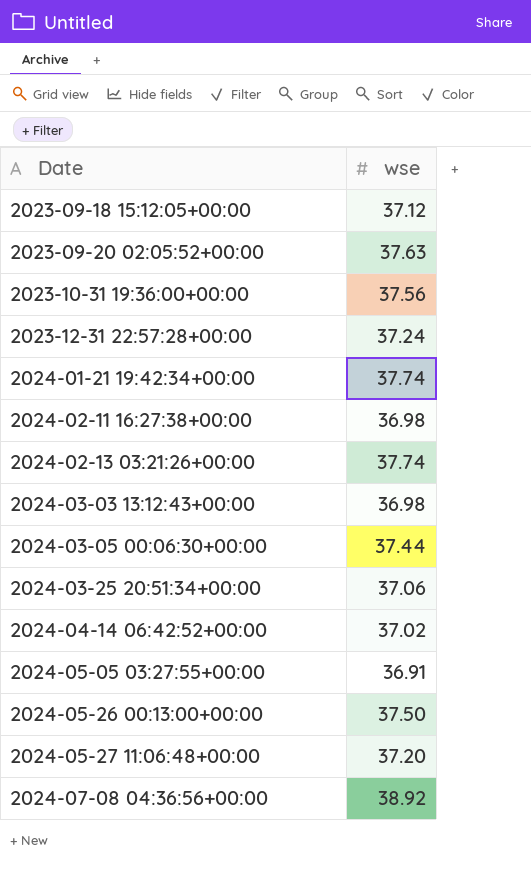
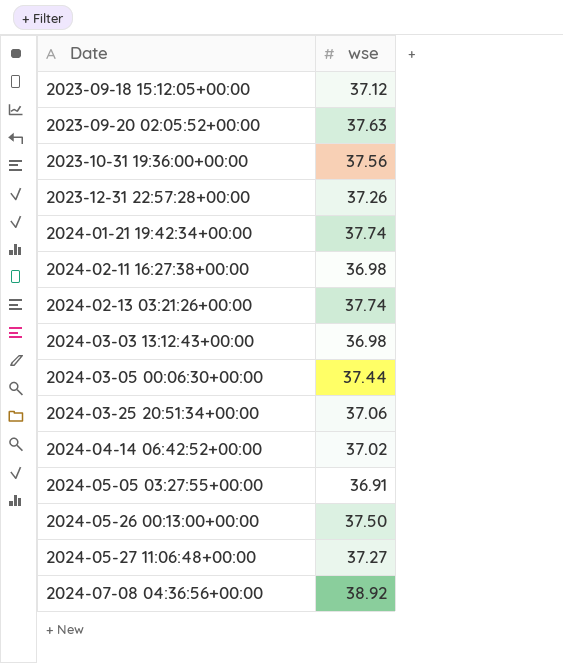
2023-12-31 22:57:28+00:00 | wse: 37.24 -> 37.26
2024-05-27 11:06:48+00:00 | wse: 37.20 -> 37.27

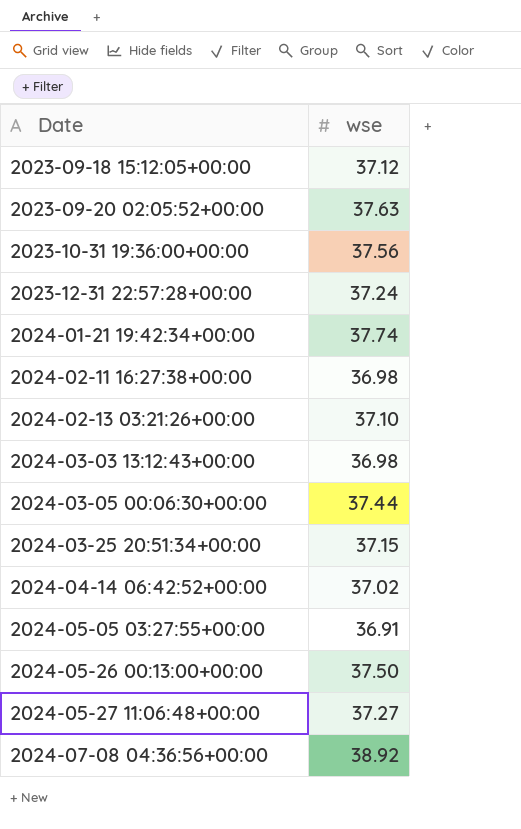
2023-12-31 22:57:28+00:00 | wse: 37.26 -> 37.24
2024-02-13 03:21:26+00:00 | wse: 37.74 -> 37.10
2024-03-25 20:51:34+00:00 | wse: 37.06 -> 37.15

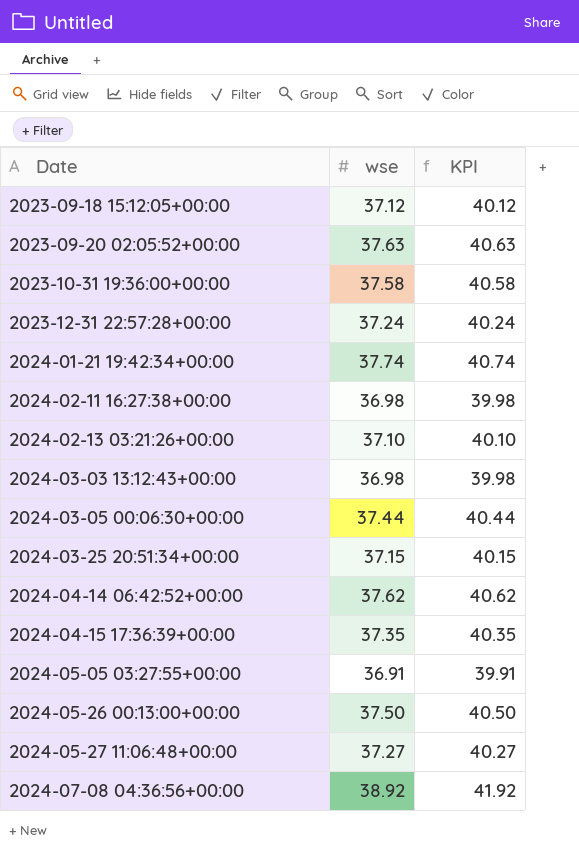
column KPI | formula: none -> [wse] + 3
2023-10-31 19:36:00+00:00 | wse: 37.56 -> 37.58
2024-04-14 06:42:52+00:00 | wse: 37.02 -> 37.62
row 2024-04-15 17:36:39+00:00: none -> 37.35 | 40.35

